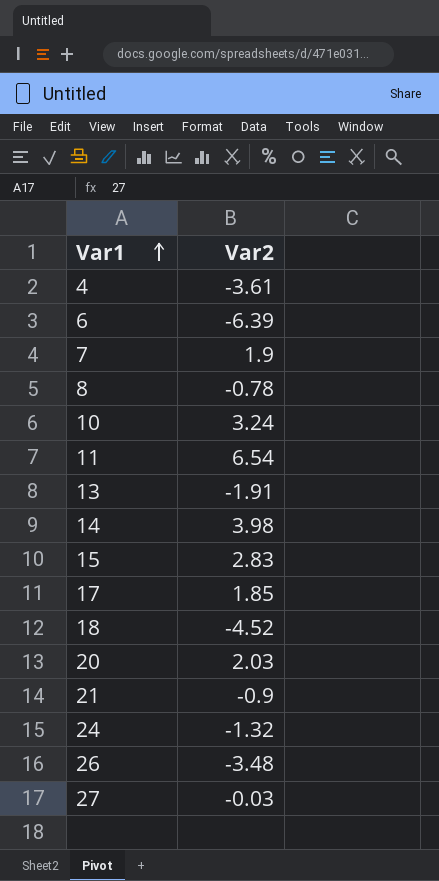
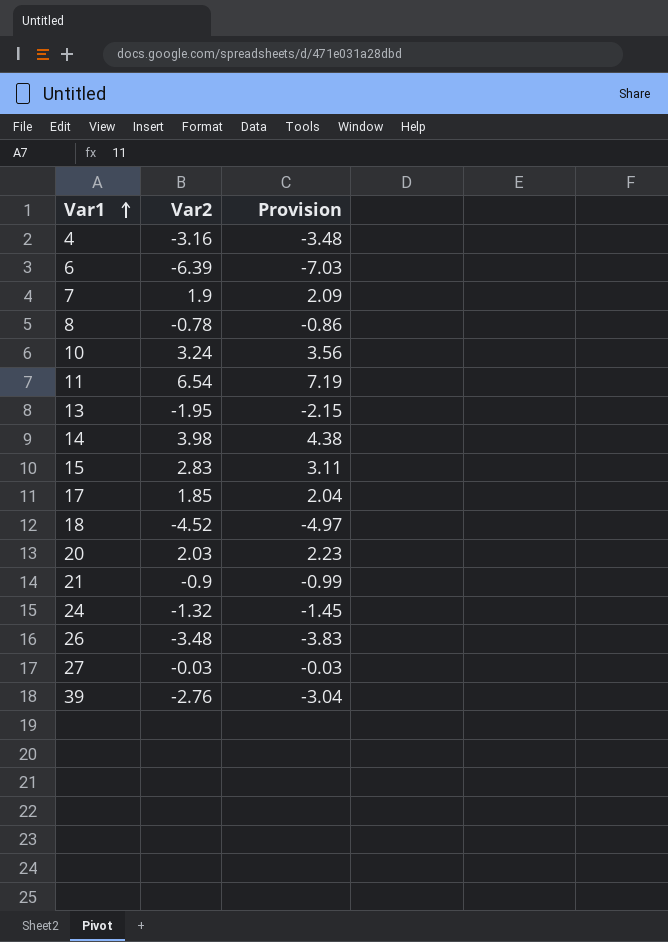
column Provision | formula: none -> [Var2] * 1.1
4 | Var2: -3.61 -> -3.16
13 | Var2: -1.91 -> -1.95
row 39: none -> -2.76 | -3.04

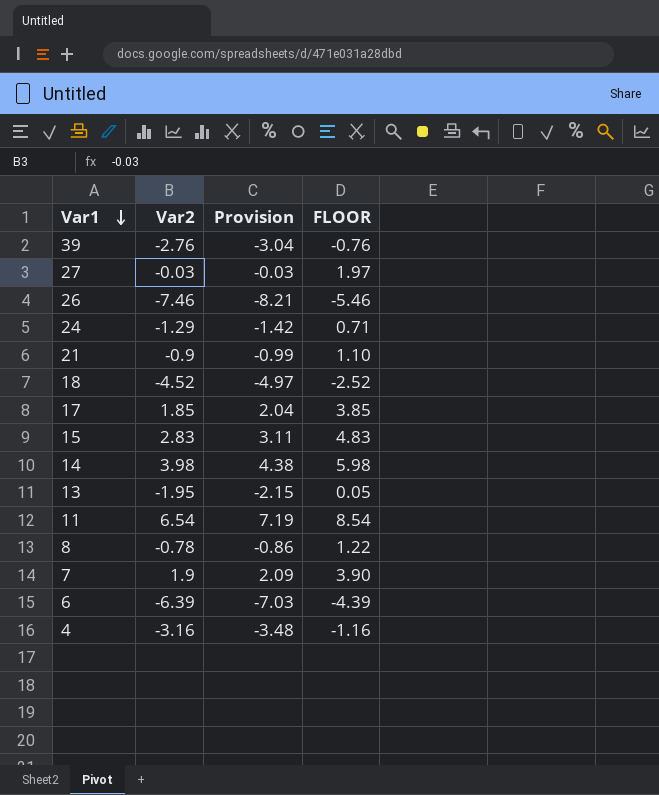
row order: Var1 ascending -> Var1 descending
column FLOOR | formula: none -> [Var2] + 2
row 10: 3.24 | 3.56 -> none
row 20: 2.03 | 2.23 -> none
26 | Var2: -3.48 -> -7.46
26 | Provision: -3.83 -> -8.21
24 | Var2: -1.32 -> -1.29
24 | Provision: -1.45 -> -1.42

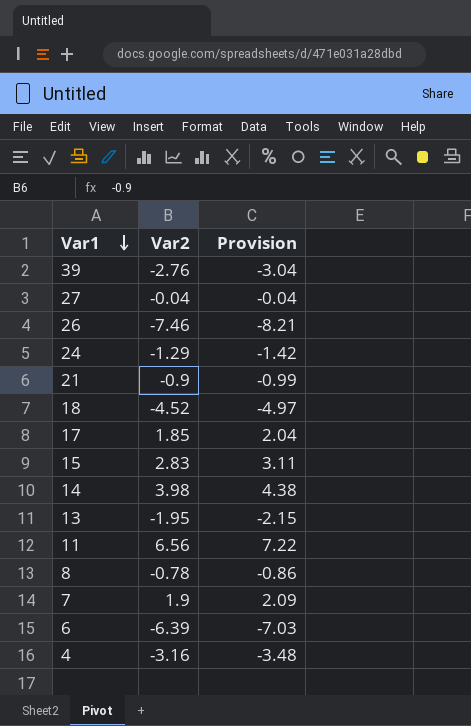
column FLOOR | formula: [Var2] + 2 -> none
27 | Var2: -0.03 -> -0.04
27 | Provision: -0.03 -> -0.04
11 | Var2: 6.54 -> 6.56
11 | Provision: 7.19 -> 7.22

